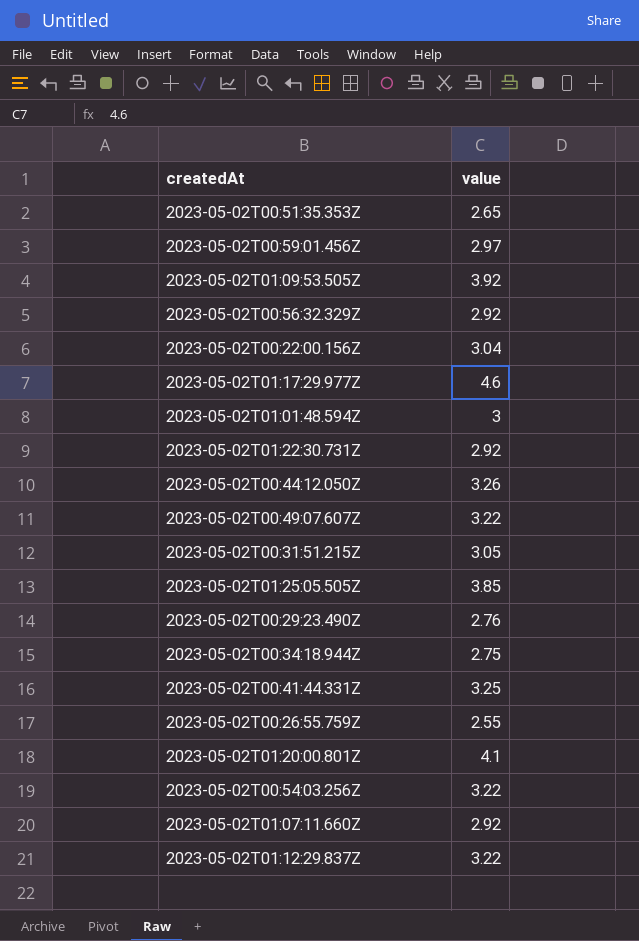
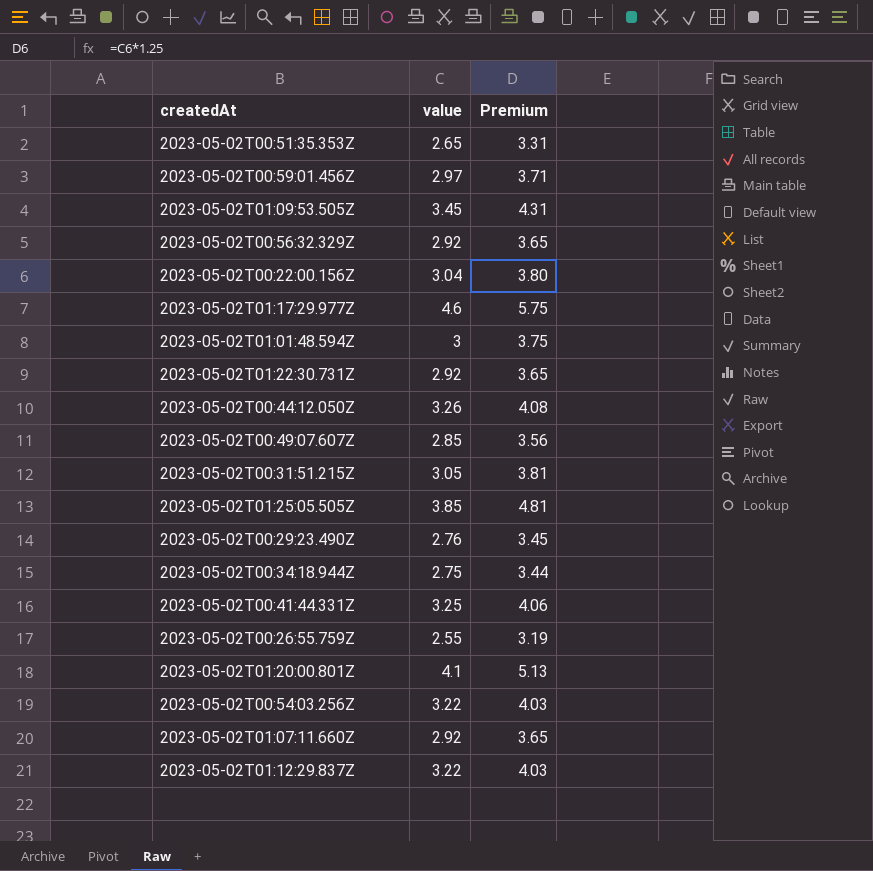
column Premium | formula: none -> [value] * 1.25
2023-05-02T01:09:53.505Z | value: 3.92 -> 3.45
2023-05-02T00:49:07.607Z | value: 3.22 -> 2.85

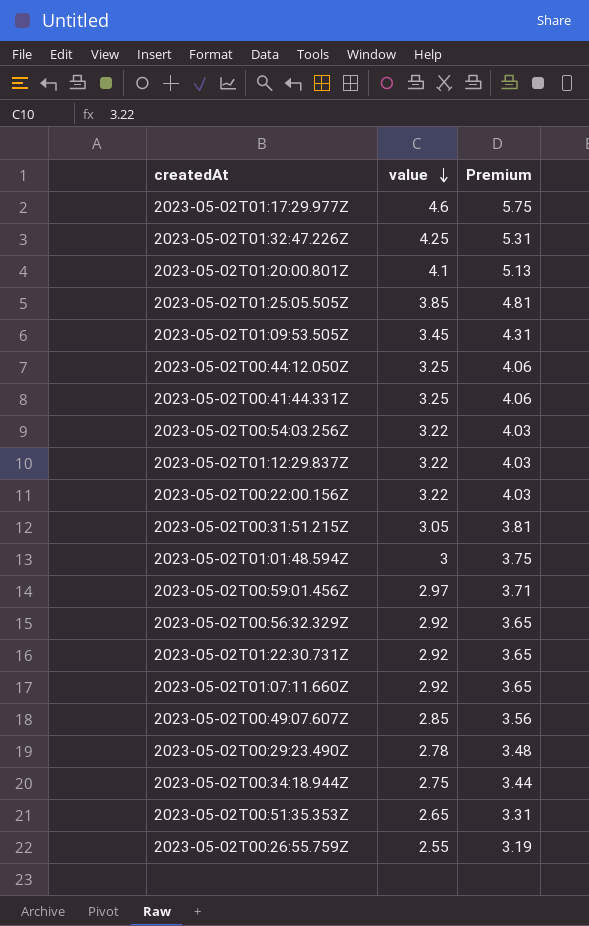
row order: none -> value descending
row 2023-05-02T01:32:47.226Z: none -> 4.25 | 5.31
2023-05-02T00:44:12.050Z | value: 3.26 -> 3.25
2023-05-02T00:44:12.050Z | Premium: 4.08 -> 4.06
2023-05-02T00:22:00.156Z | value: 3.04 -> 3.22
2023-05-02T00:22:00.156Z | Premium: 3.80 -> 4.03
2023-05-02T00:29:23.490Z | value: 2.76 -> 2.78
2023-05-02T00:29:23.490Z | Premium: 3.45 -> 3.48

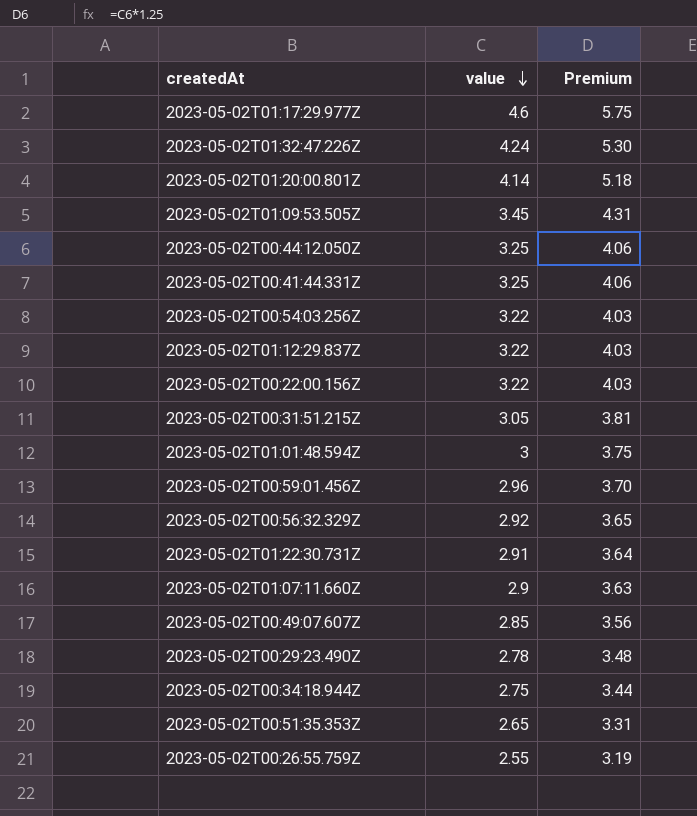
row 2023-05-02T01:25:05.505Z: 3.85 | 4.81 -> none
2023-05-02T01:32:47.226Z | value: 4.25 -> 4.24
2023-05-02T01:32:47.226Z | Premium: 5.31 -> 5.30
2023-05-02T01:20:00.801Z | value: 4.1 -> 4.14
2023-05-02T01:20:00.801Z | Premium: 5.13 -> 5.18
2023-05-02T00:59:01.456Z | value: 2.97 -> 2.96
2023-05-02T00:59:01.456Z | Premium: 3.71 -> 3.70
2023-05-02T01:22:30.731Z | value: 2.92 -> 2.91
2023-05-02T01:22:30.731Z | Premium: 3.65 -> 3.64
2023-05-02T01:07:11.660Z | value: 2.92 -> 2.9
2023-05-02T01:07:11.660Z | Premium: 3.65 -> 3.63

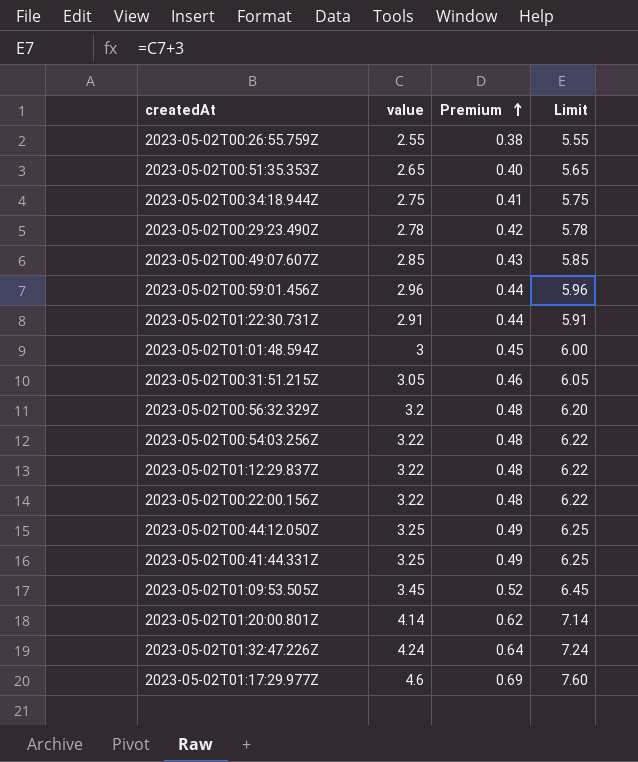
row order: value descending -> Premium ascending
column Premium | formula: [value] * 1.25 -> [value] * 0.15
column Limit | formula: none -> [value] + 3
row 2023-05-02T01:07:11.660Z: 2.9 | 3.63 -> none
2023-05-02T00:56:32.329Z | value: 2.92 -> 3.2

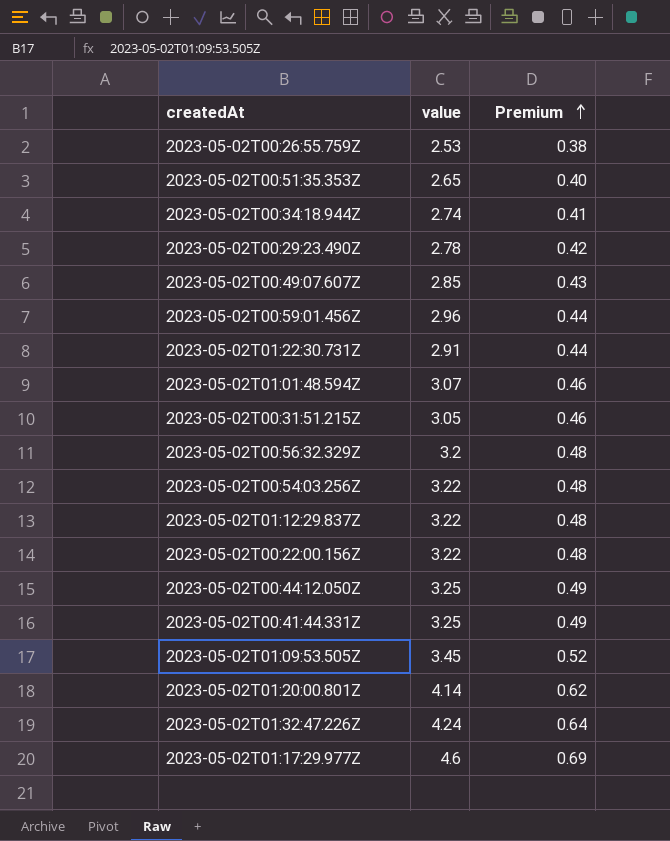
column Limit | formula: [value] + 3 -> none
2023-05-02T00:26:55.759Z | value: 2.55 -> 2.53
2023-05-02T00:34:18.944Z | value: 2.75 -> 2.74
2023-05-02T01:01:48.594Z | value: 3 -> 3.07
2023-05-02T01:01:48.594Z | Premium: 0.45 -> 0.46

